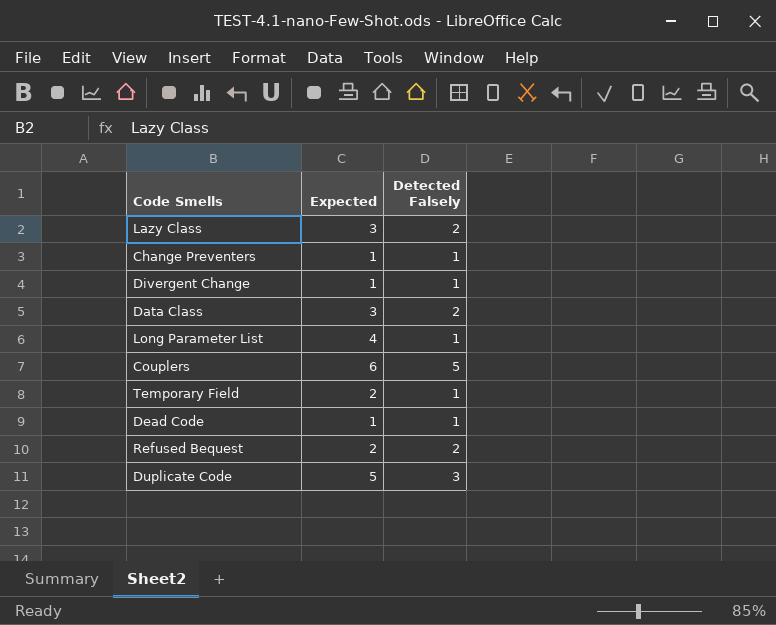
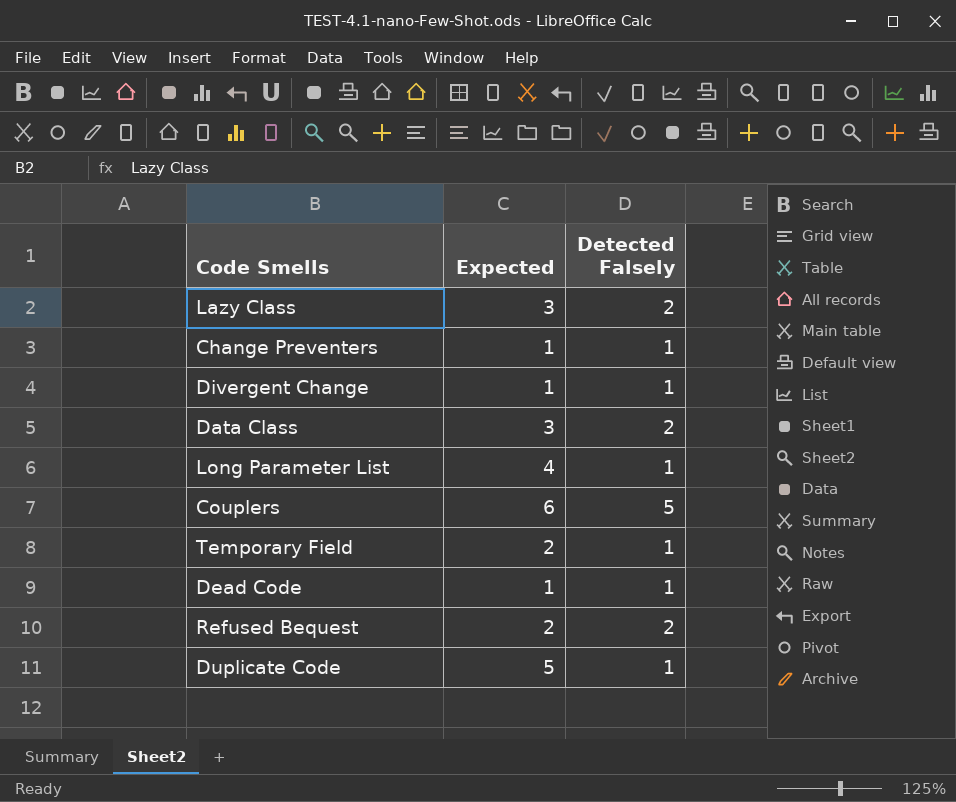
Duplicate Code | Detected Falsely: 3 -> 1

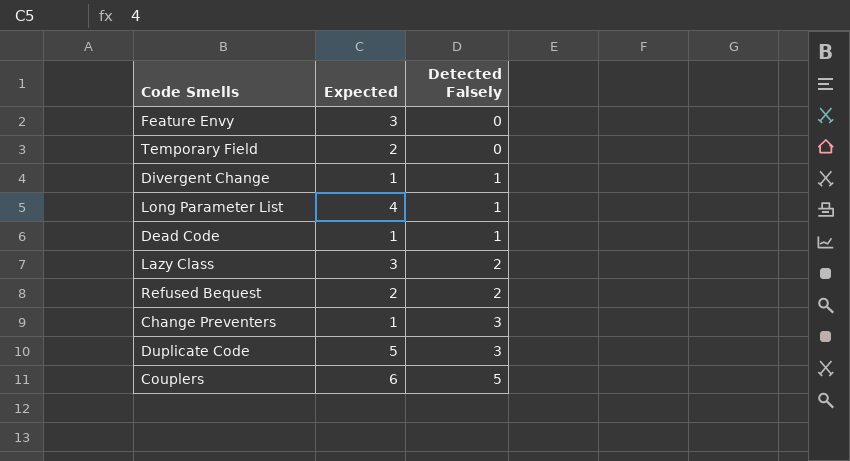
row order: none -> Detected Falsely ascending
row Data Class: 3 | 2 -> none
row Feature Envy: none -> 3 | 0
Temporary Field | Detected Falsely: 1 -> 0
Change Preventers | Detected Falsely: 1 -> 3
Duplicate Code | Detected Falsely: 1 -> 3

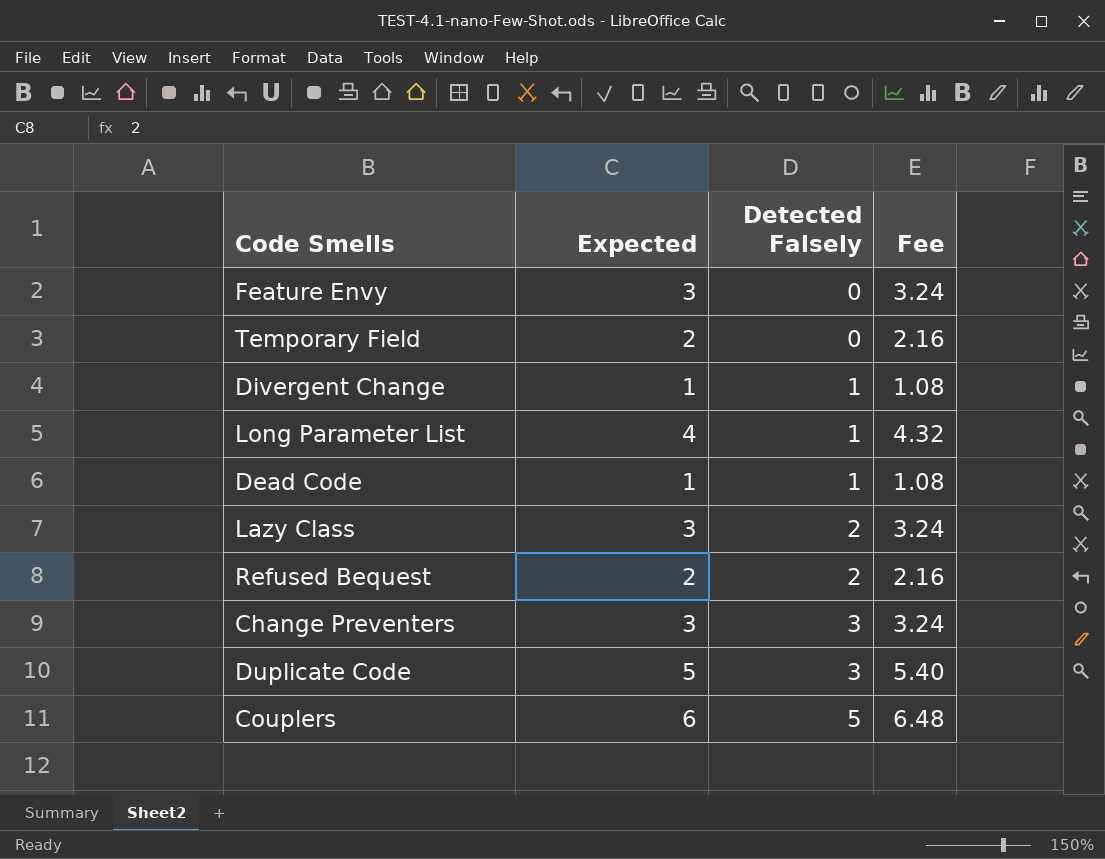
column Fee | formula: none -> [Expected] * 1.08
Change Preventers | Expected: 1 -> 3

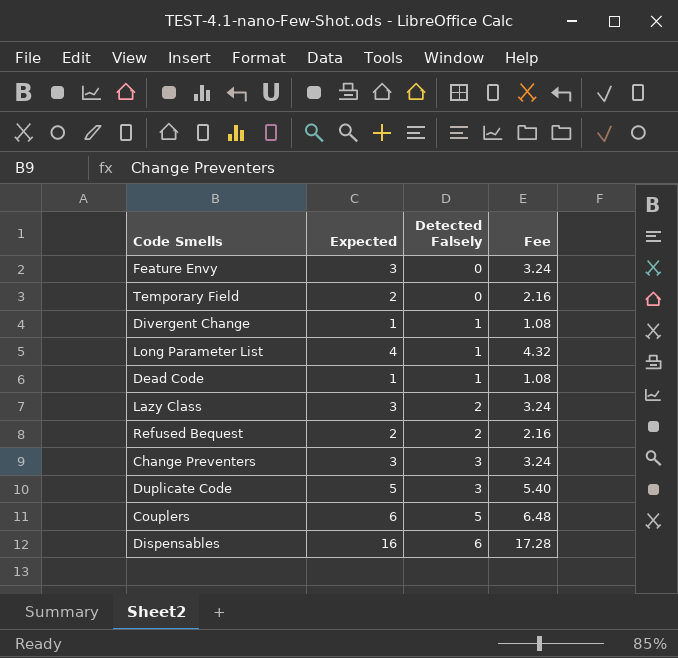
row Dispensables: none -> 16 | 6 | 17.28

